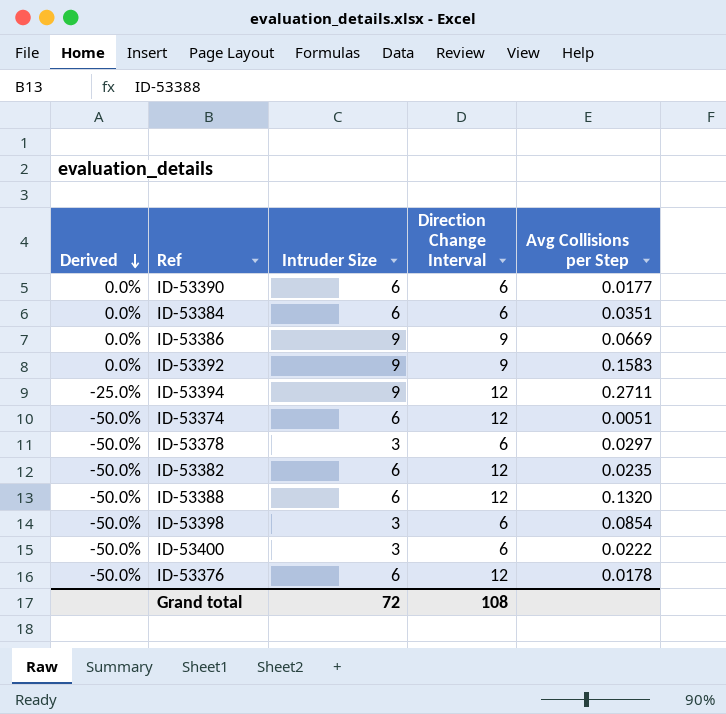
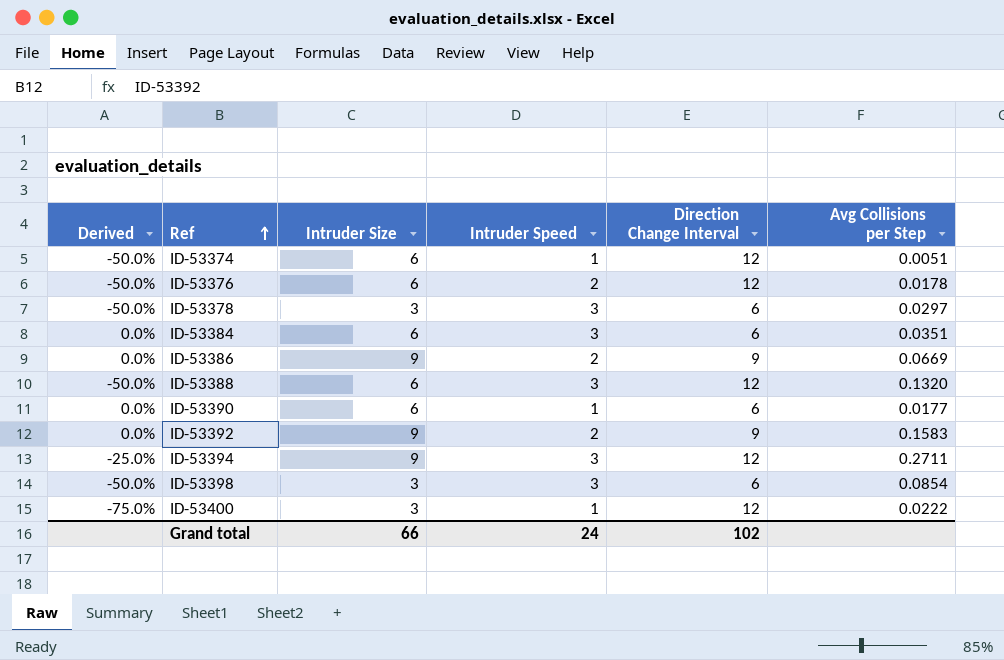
row order: Derived descending -> Ref ascending
column Intruder Speed | position: none -> 4
row ID-53382: -50.0% | 6 | 12 | 0.0235 -> none
ID-53400 | Derived: -50.0% -> -75.0%
ID-53400 | Direction Change Interval: 6 -> 12
Grand total | Intruder Size: 72 -> 66
Grand total | Direction Change Interval: 108 -> 102

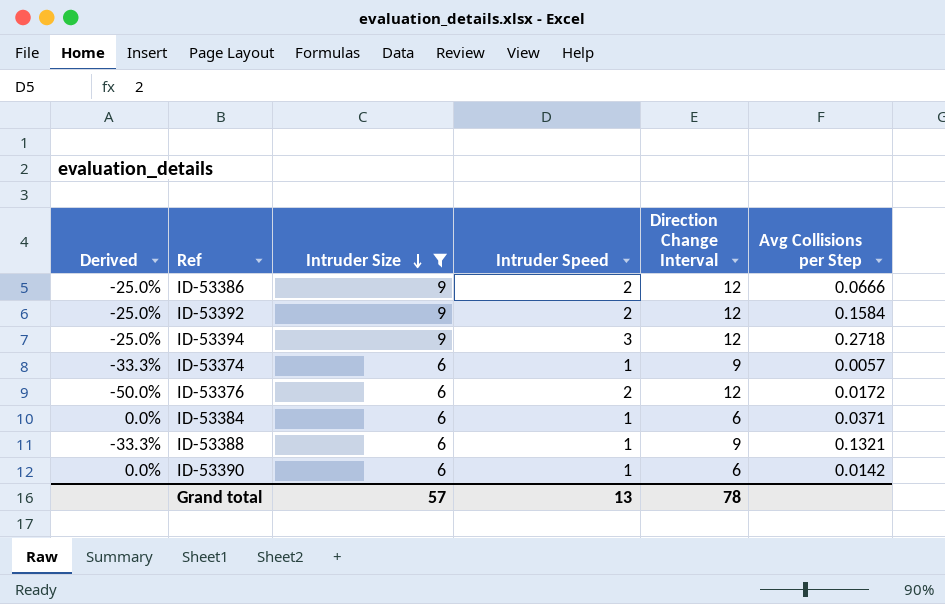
filter: none -> Intruder Size != 3
row order: Ref ascending -> Intruder Size descending
ID-53386 | Derived: 0.0% -> -25.0%
ID-53386 | Direction Change Interval: 9 -> 12
ID-53386 | Avg Collisions per Step: 0.0669 -> 0.0666
ID-53392 | Derived: 0.0% -> -25.0%
ID-53392 | Direction Change Interval: 9 -> 12
ID-53392 | Avg Collisions per Step: 0.1583 -> 0.1584
ID-53394 | Avg Collisions per Step: 0.2711 -> 0.2718
ID-53374 | Derived: -50.0% -> -33.3%
ID-53374 | Direction Change Interval: 12 -> 9
ID-53374 | Avg Collisions per Step: 0.0051 -> 0.0057
ID-53376 | Avg Collisions per Step: 0.0178 -> 0.0172
ID-53384 | Intruder Speed: 3 -> 1
ID-53384 | Avg Collisions per Step: 0.0351 -> 0.0371
ID-53388 | Derived: -50.0% -> -33.3%
ID-53388 | Intruder Speed: 3 -> 1
ID-53388 | Direction Change Interval: 12 -> 9
ID-53388 | Avg Collisions per Step: 0.1320 -> 0.1321
ID-53390 | Avg Collisions per Step: 0.0177 -> 0.0142
Grand total | Intruder Size: 66 -> 57
Grand total | Intruder Speed: 24 -> 13
Grand total | Direction Change Interval: 102 -> 78

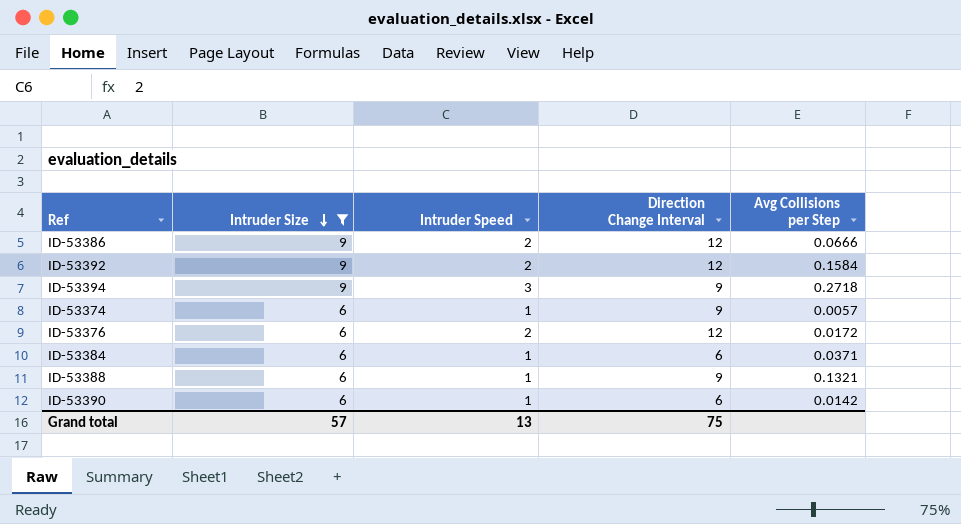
column Derived | formula: ([Intruder Size] - [Direction Change Interval]) / [Direction Change Interval] -> none
ID-53394 | Direction Change Interval: 12 -> 9
Grand total | Direction Change Interval: 78 -> 75

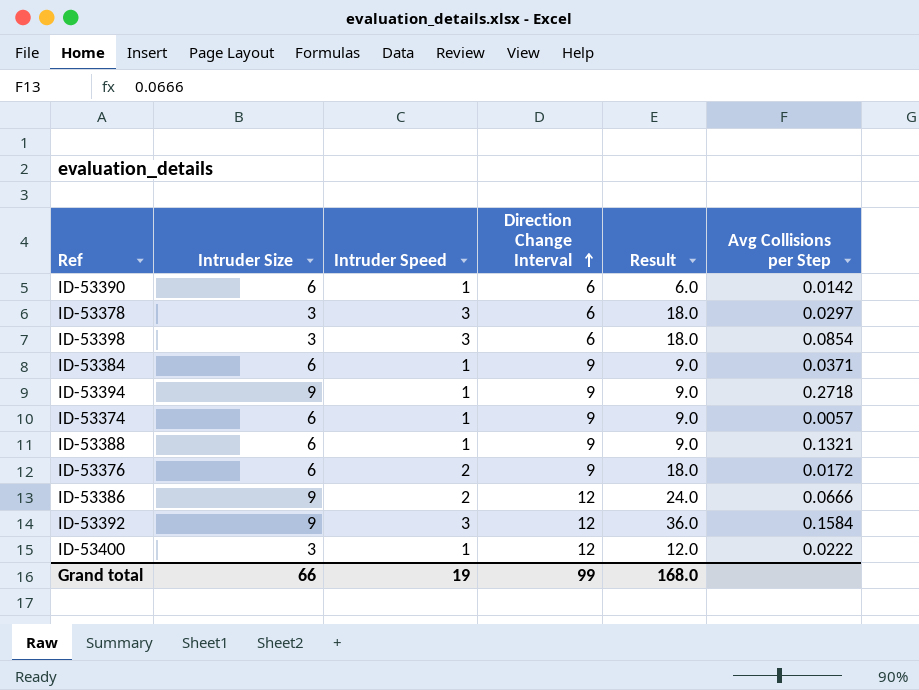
filter: Intruder Size != 3 -> none
row order: Intruder Size descending -> Direction Change Interval ascending
column Result | formula: none -> [Intruder Speed] * [Direction Change Interval]
ID-53384 | Direction Change Interval: 6 -> 9
ID-53394 | Intruder Speed: 3 -> 1
ID-53376 | Direction Change Interval: 12 -> 9
ID-53392 | Intruder Speed: 2 -> 3
Grand total | Intruder Size: 57 -> 66
Grand total | Intruder Speed: 13 -> 19
Grand total | Direction Change Interval: 75 -> 99

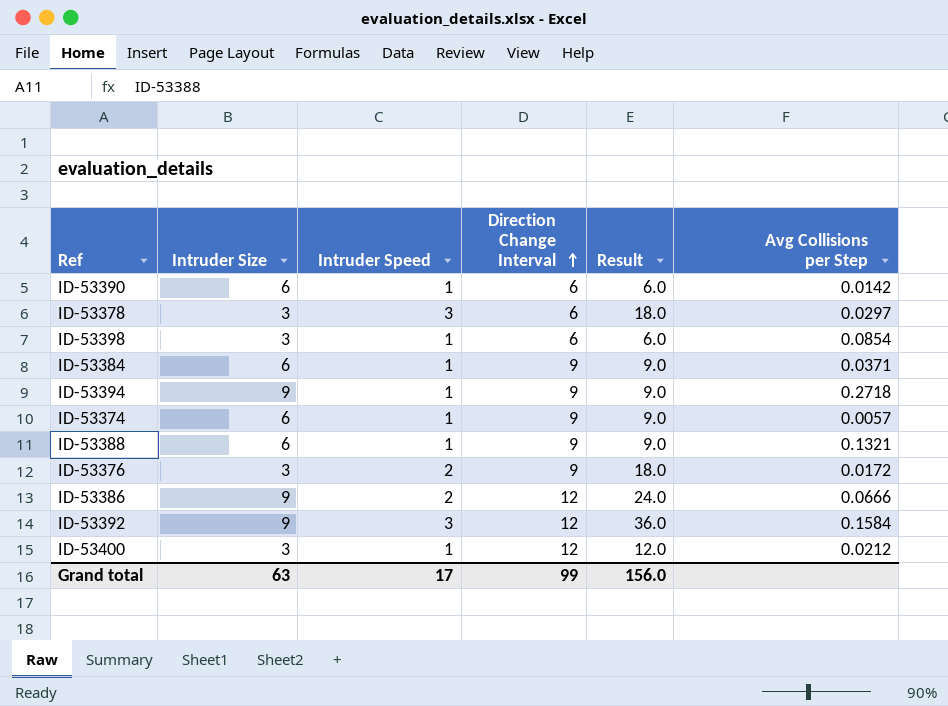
ID-53398 | Intruder Speed: 3 -> 1
ID-53398 | Result: 18.0 -> 6.0
ID-53376 | Intruder Size: 6 -> 3
ID-53400 | Avg Collisions per Step: 0.0222 -> 0.0212
Grand total | Intruder Size: 66 -> 63
Grand total | Intruder Speed: 19 -> 17
Grand total | Result: 168.0 -> 156.0

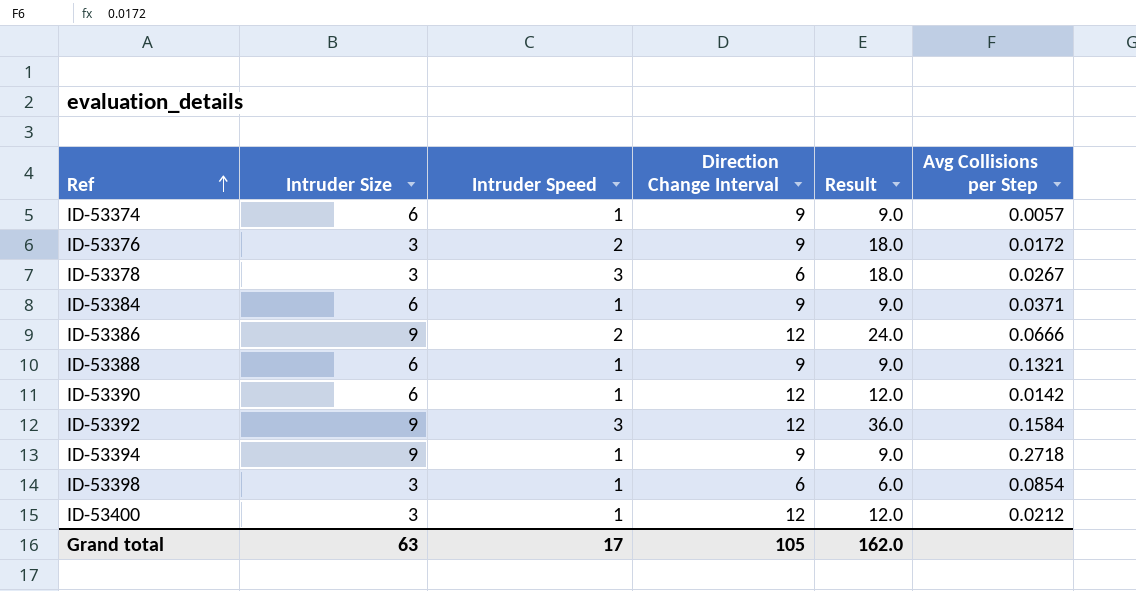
row order: Direction Change Interval ascending -> Ref ascending
ID-53378 | Avg Collisions per Step: 0.0297 -> 0.0267
ID-53390 | Direction Change Interval: 6 -> 12
ID-53390 | Result: 6.0 -> 12.0
Grand total | Direction Change Interval: 99 -> 105
Grand total | Result: 156.0 -> 162.0

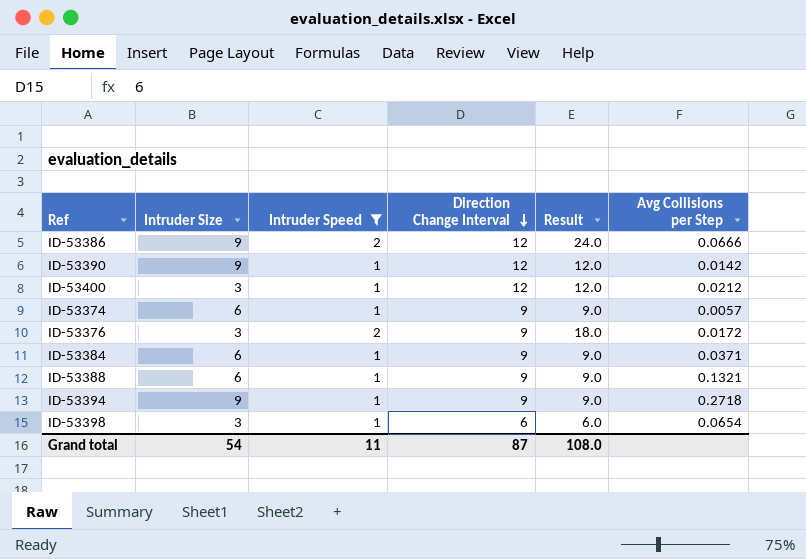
filter: none -> Intruder Speed != 3
row order: Ref ascending -> Direction Change Interval descending
ID-53390 | Intruder Size: 6 -> 9
ID-53398 | Avg Collisions per Step: 0.0854 -> 0.0654
Grand total | Intruder Size: 63 -> 54
Grand total | Intruder Speed: 17 -> 11
Grand total | Direction Change Interval: 105 -> 87
Grand total | Result: 162.0 -> 108.0

